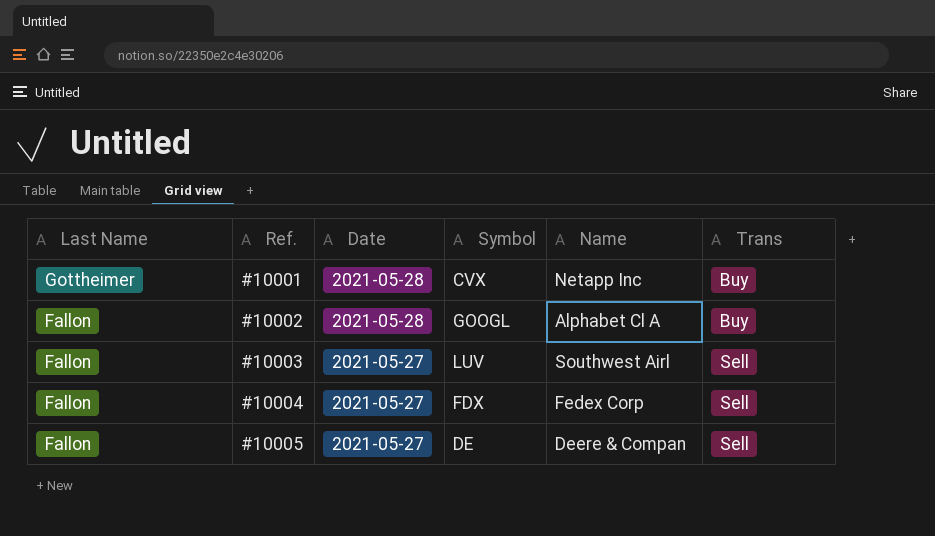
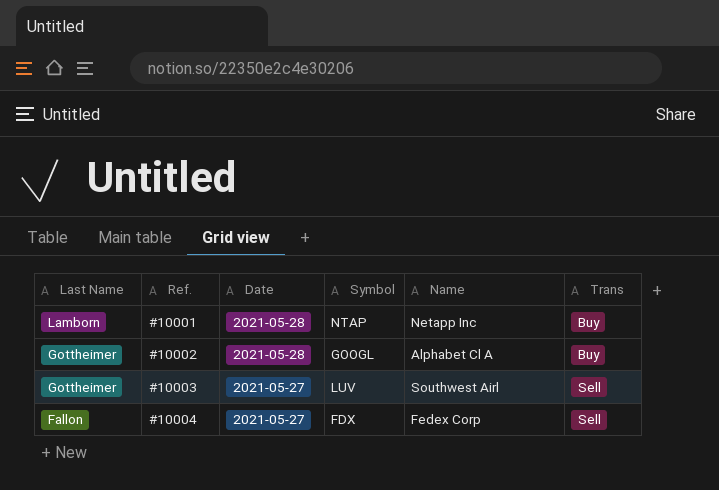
row #10005: Fallon | 2021-05-27 | DE | Deere & Compan | Sell -> none
#10001 | Last Name: Gottheimer -> Lamborn
#10001 | Symbol: CVX -> NTAP
#10002 | Last Name: Fallon -> Gottheimer
#10003 | Last Name: Fallon -> Gottheimer

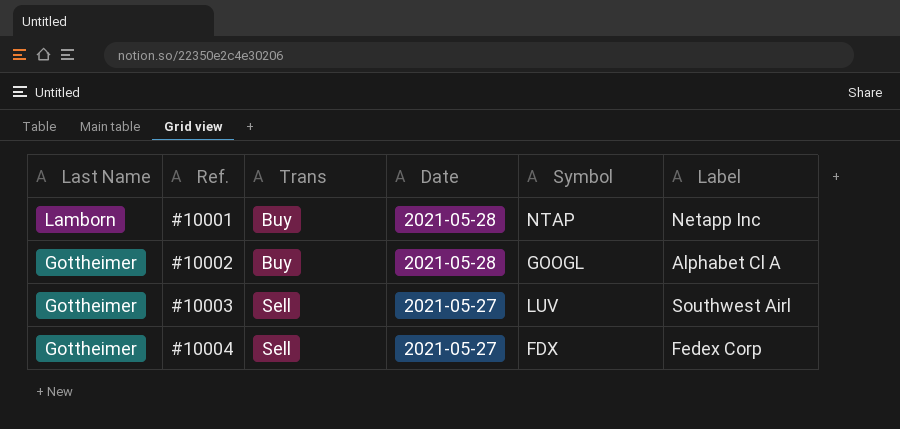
column Trans | position: 6 -> 3
column name: Name -> Label
#10004 | Last Name: Fallon -> Gottheimer

